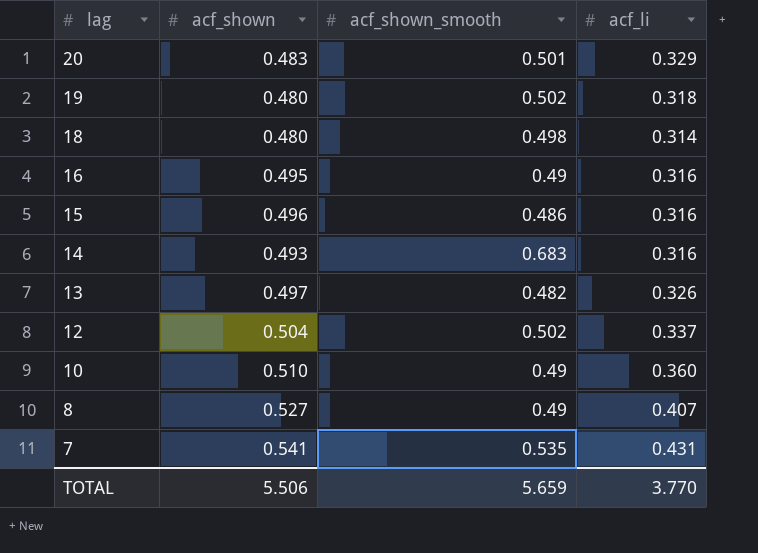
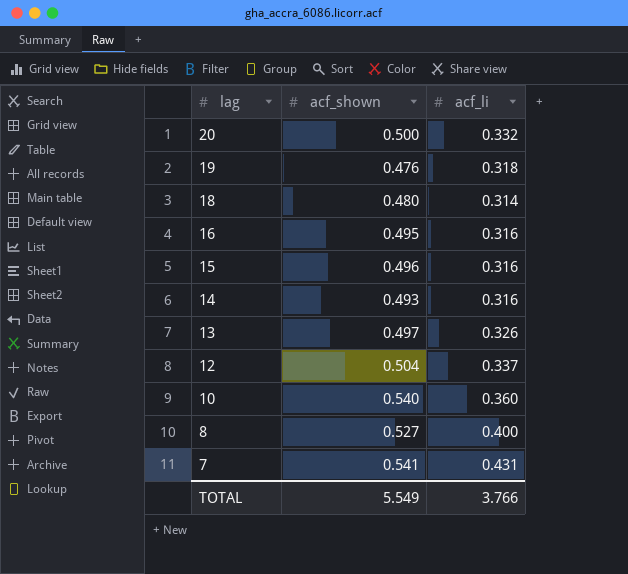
column acf_shown_smooth | position: 3 -> none
20 | acf_shown: 0.483 -> 0.500
20 | acf_li: 0.329 -> 0.332
19 | acf_shown: 0.480 -> 0.476
10 | acf_shown: 0.510 -> 0.540
8 | acf_li: 0.407 -> 0.400
TOTAL | acf_shown: 5.506 -> 5.549
TOTAL | acf_li: 3.770 -> 3.766

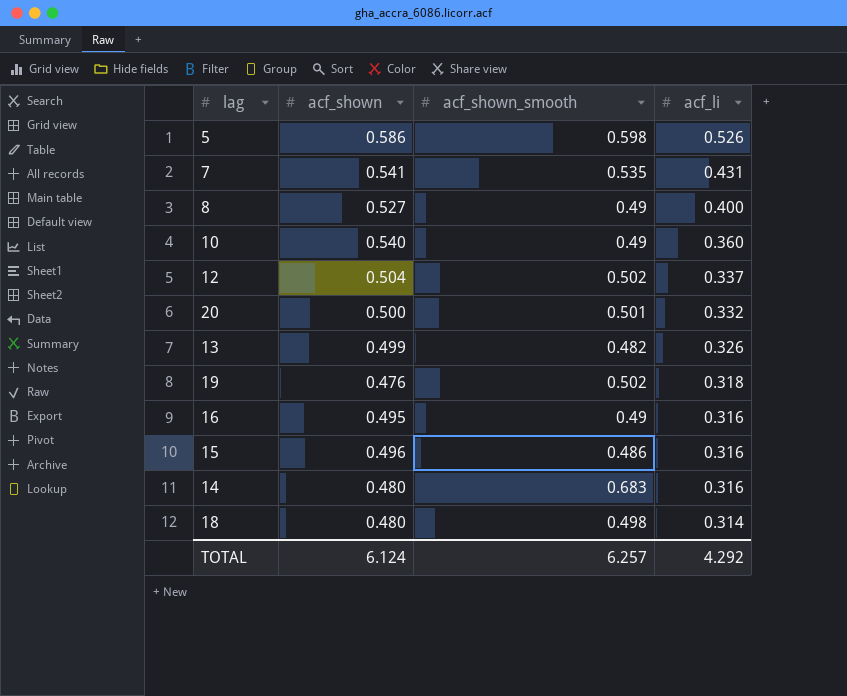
row order: lag descending -> acf_li descending
column acf_shown_smooth | position: none -> 3
row 5: none -> 0.586 | 0.598 | 0.526
13 | acf_shown: 0.497 -> 0.499
14 | acf_shown: 0.493 -> 0.480
TOTAL | acf_shown: 5.549 -> 6.124
TOTAL | acf_li: 3.766 -> 4.292

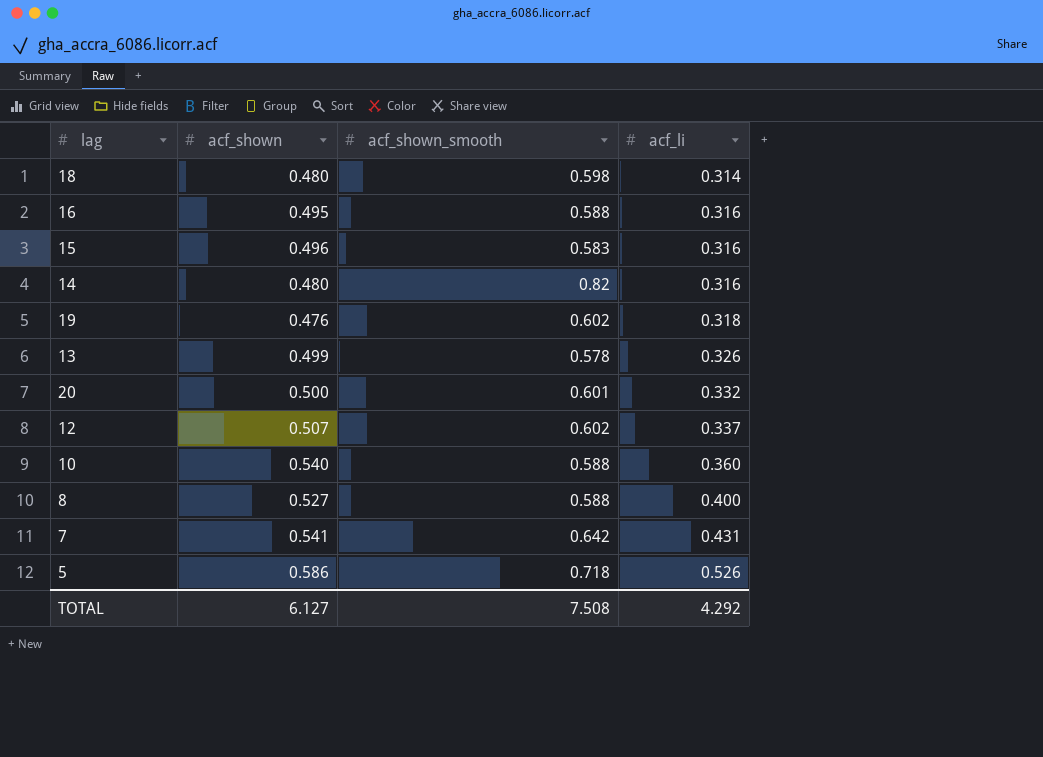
row order: acf_li descending -> acf_li ascending
18 | acf_shown_smooth: 0.498 -> 0.598
16 | acf_shown_smooth: 0.49 -> 0.588
15 | acf_shown_smooth: 0.486 -> 0.583
14 | acf_shown_smooth: 0.683 -> 0.82
19 | acf_shown_smooth: 0.502 -> 0.602
13 | acf_shown_smooth: 0.482 -> 0.578
20 | acf_shown_smooth: 0.501 -> 0.601
12 | acf_shown: 0.504 -> 0.507
12 | acf_shown_smooth: 0.502 -> 0.602
10 | acf_shown_smooth: 0.49 -> 0.588
8 | acf_shown_smooth: 0.49 -> 0.588
7 | acf_shown_smooth: 0.535 -> 0.642
5 | acf_shown_smooth: 0.598 -> 0.718
TOTAL | acf_shown: 6.124 -> 6.127
TOTAL | acf_shown_smooth: 6.257 -> 7.508

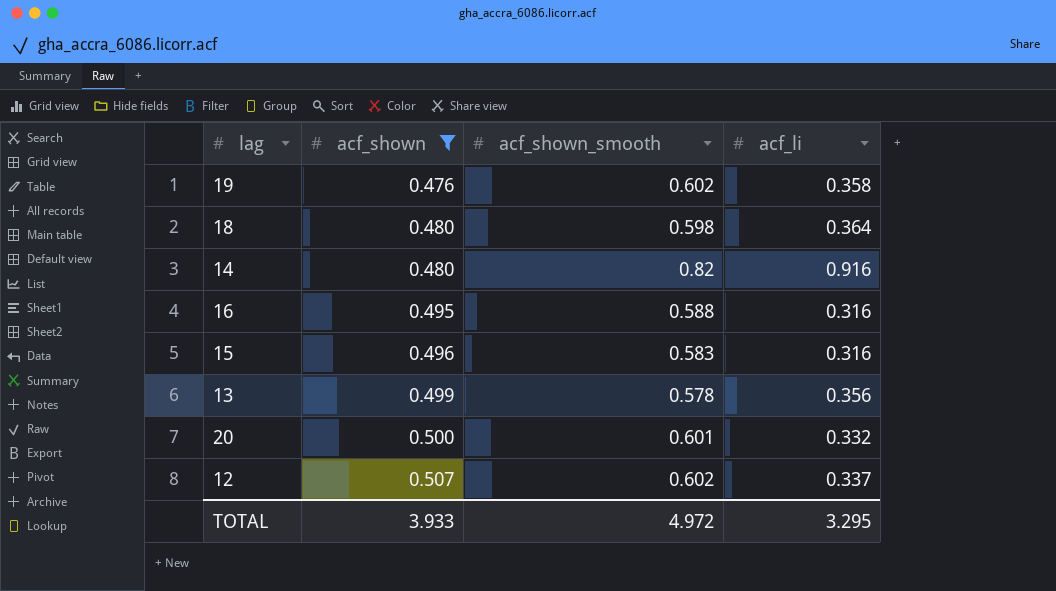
filter: none -> acf_shown <= 0.507
row order: acf_li ascending -> acf_shown ascending
19 | acf_li: 0.318 -> 0.358
18 | acf_li: 0.314 -> 0.364
14 | acf_li: 0.316 -> 0.916
13 | acf_li: 0.326 -> 0.356
TOTAL | acf_shown: 6.127 -> 3.933
TOTAL | acf_shown_smooth: 7.508 -> 4.972
TOTAL | acf_li: 4.292 -> 3.295

